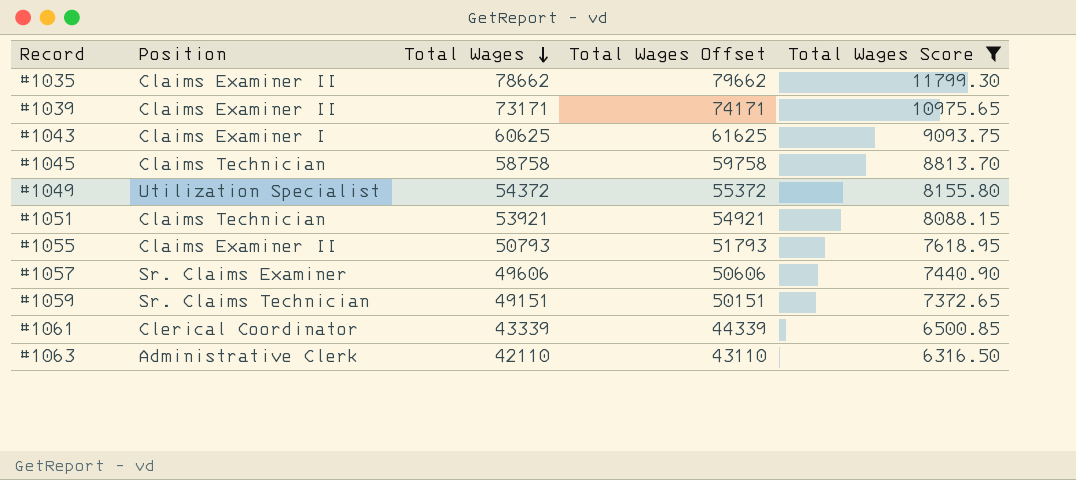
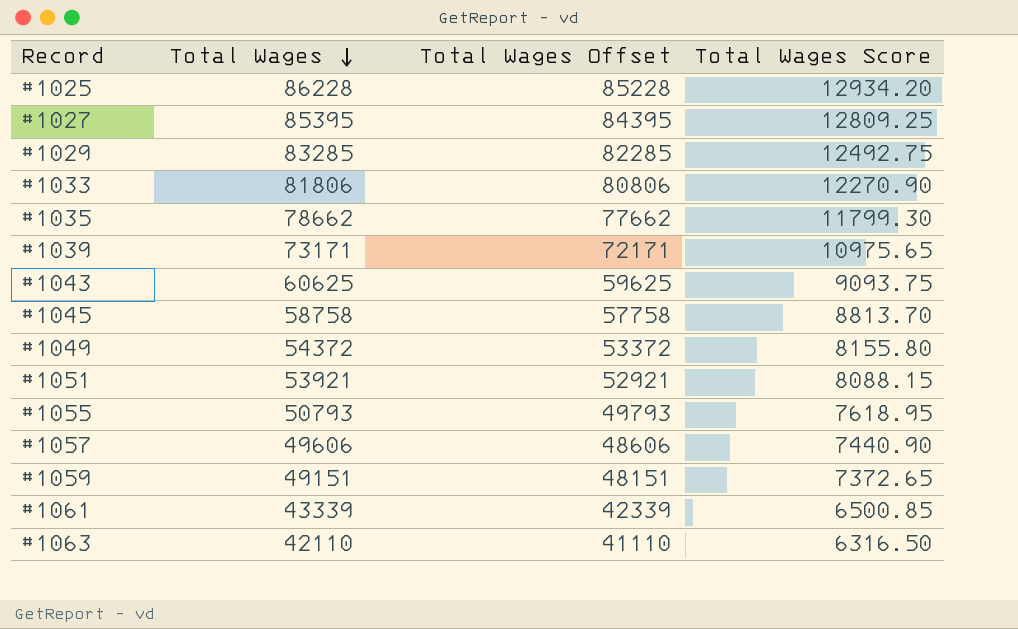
filter: Total Wages Score <= 11799.30 -> none
column Position | position: 2 -> none
column Total Wages Offset | formula: [Total Wages] + 1000 -> [Total Wages] - 1000

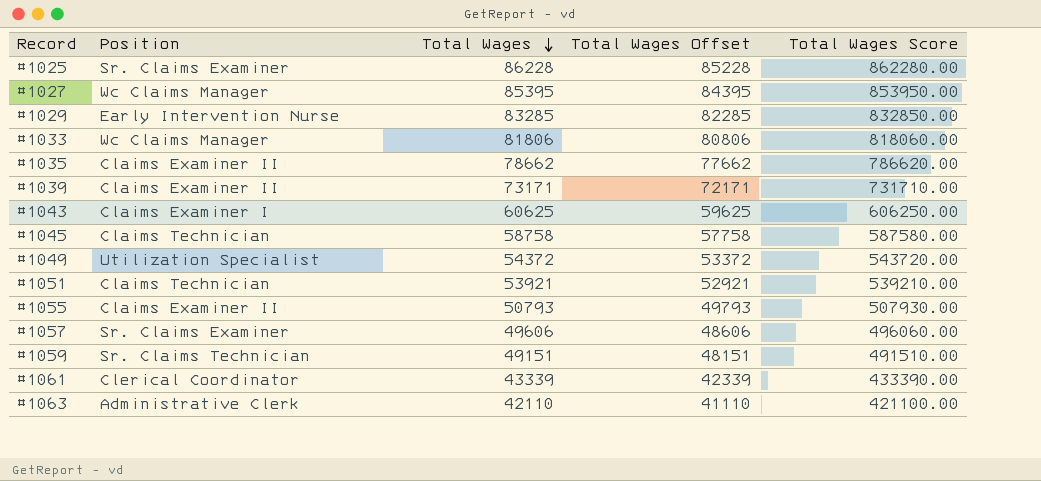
column Position | position: none -> 2
column Total Wages Score | formula: [Total Wages] * 0.15 -> [Total Wages] * 10

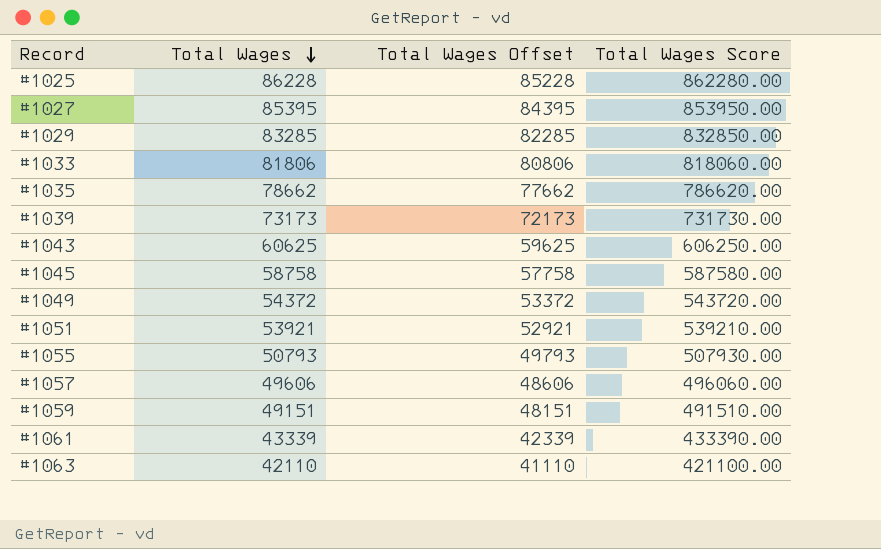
column Position | position: 2 -> none
#1039 | Total Wages: 73171 -> 73173
#1039 | Total Wages Offset: 72171 -> 72173
#1039 | Total Wages Score: 731710.00 -> 731730.00

